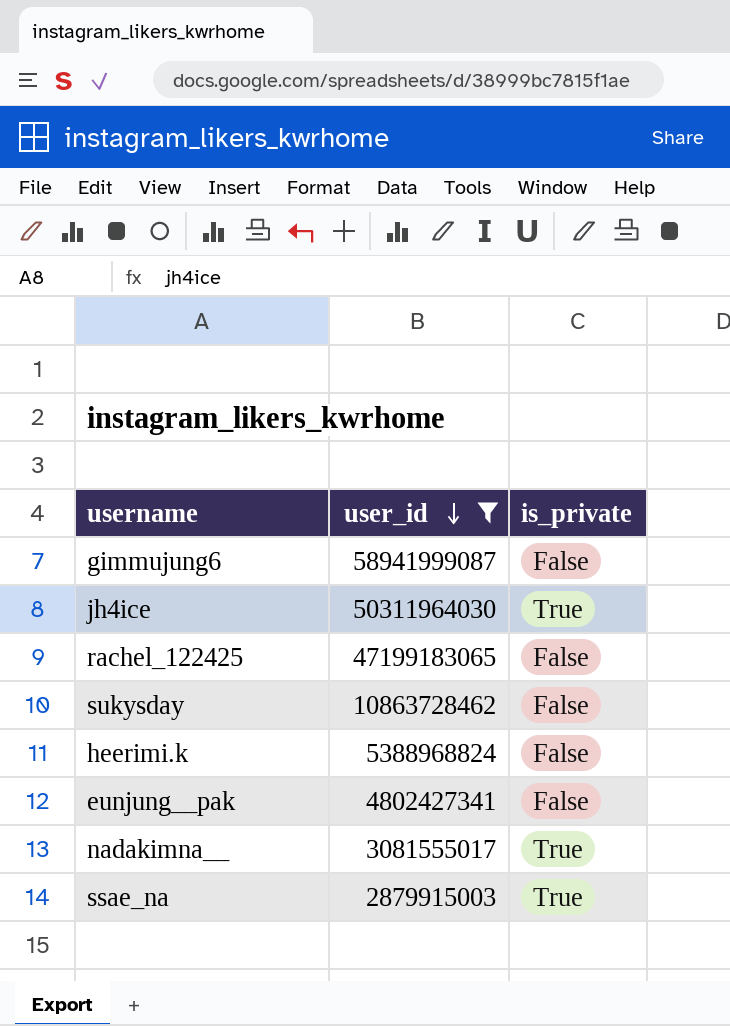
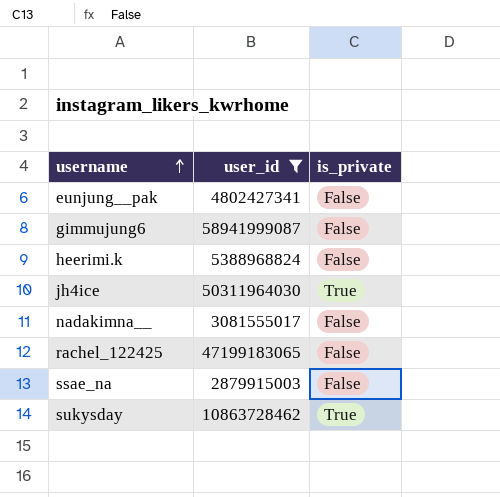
row order: user_id descending -> username ascending
nadakimna__ | is_private: True -> False
ssae_na | is_private: True -> False
sukysday | is_private: False -> True

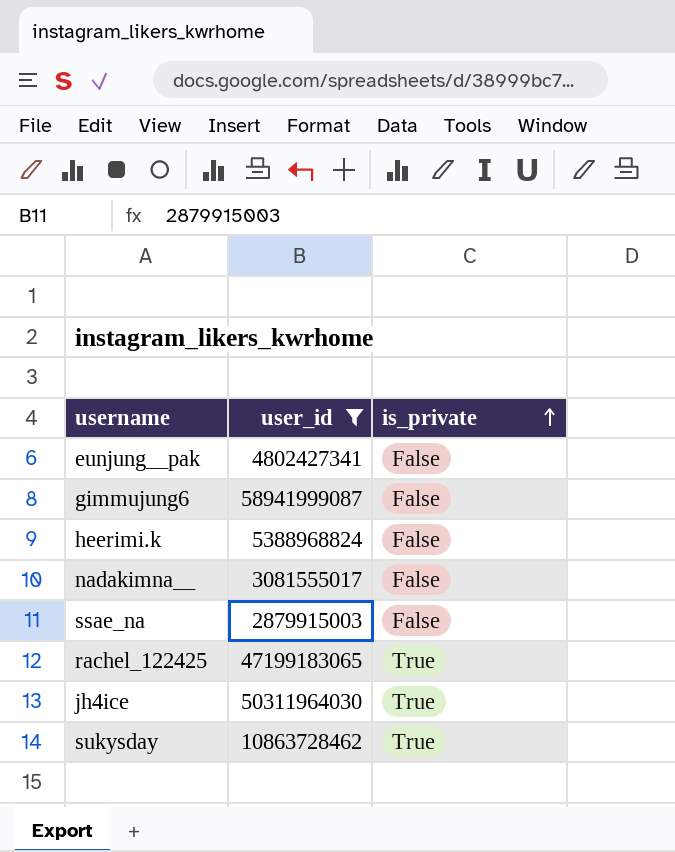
row order: username ascending -> is_private ascending
rachel_122425 | is_private: False -> True

